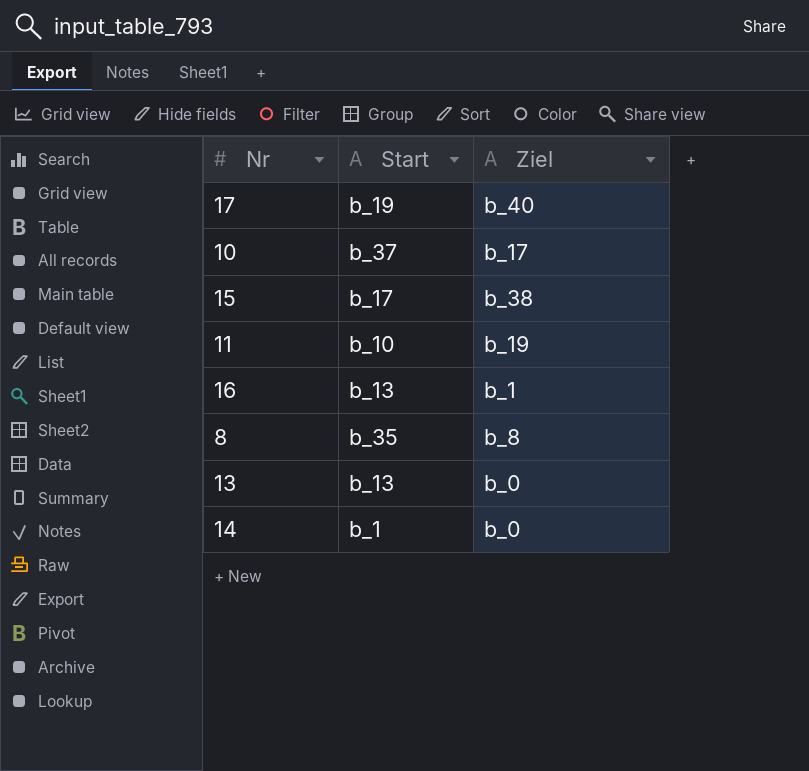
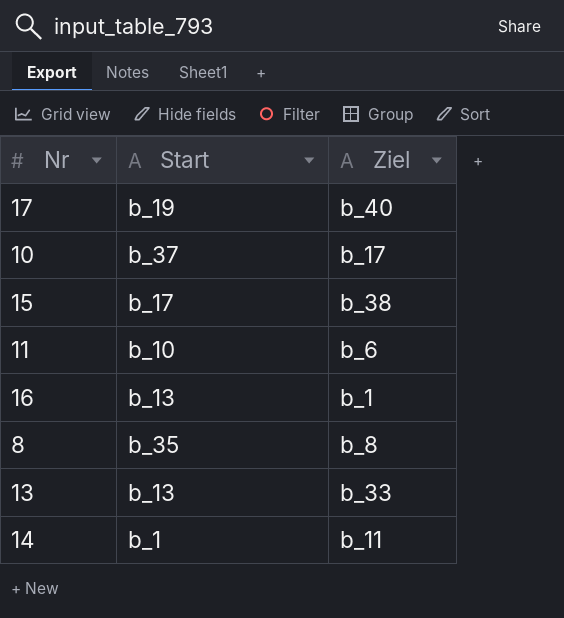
11 | Ziel: b_19 -> b_6
13 | Ziel: b_0 -> b_33
14 | Ziel: b_0 -> b_11

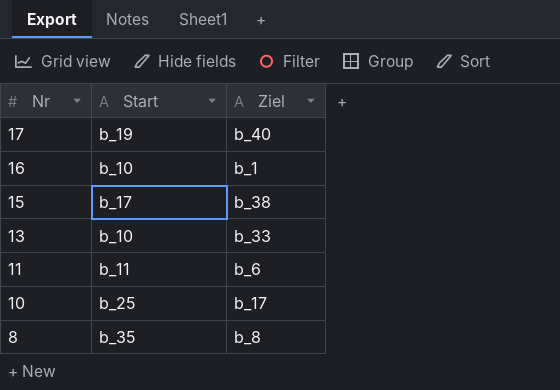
row order: none -> Nr descending
row 14: b_1 | b_11 -> none
16 | Start: b_13 -> b_10
13 | Start: b_13 -> b_10
11 | Start: b_10 -> b_11
10 | Start: b_37 -> b_25

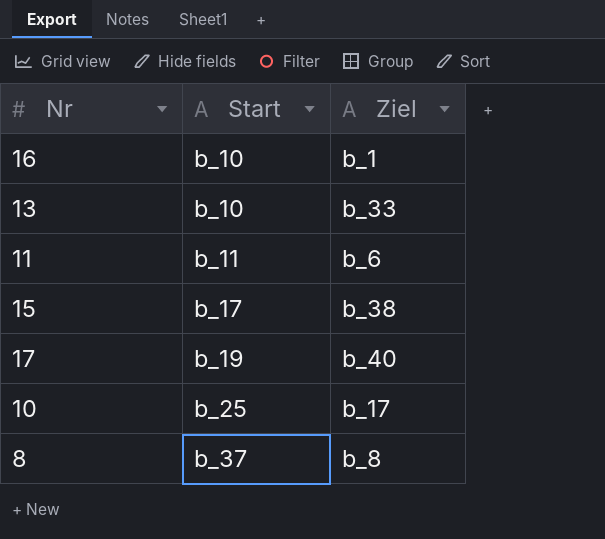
row order: Nr descending -> Start ascending
8 | Start: b_35 -> b_37

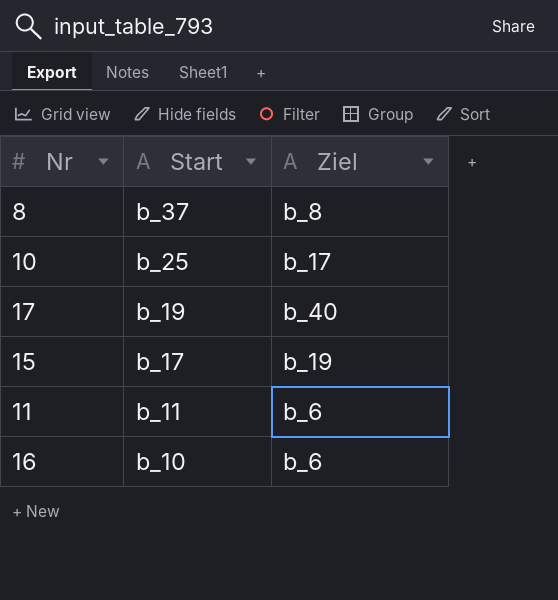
row order: Start ascending -> Start descending
row 13: b_10 | b_33 -> none
15 | Ziel: b_38 -> b_19
16 | Ziel: b_1 -> b_6

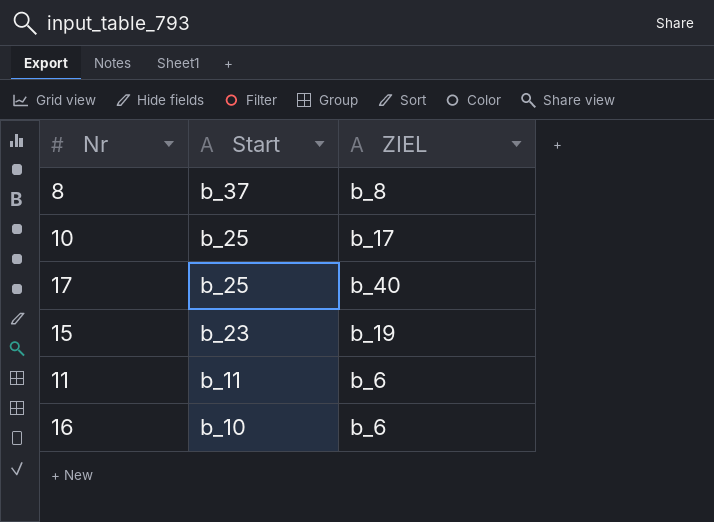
column name: Ziel -> ZIEL
17 | Start: b_19 -> b_25
15 | Start: b_17 -> b_23

